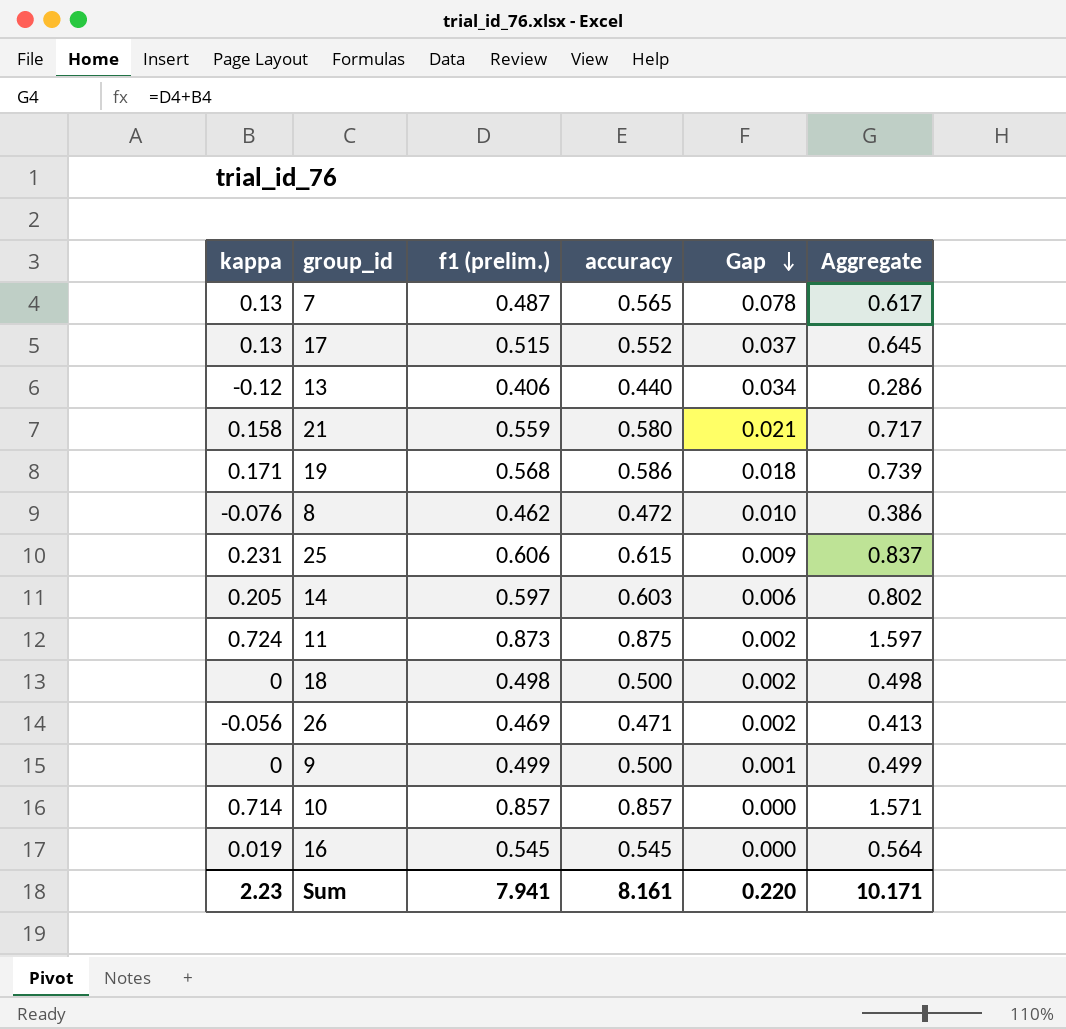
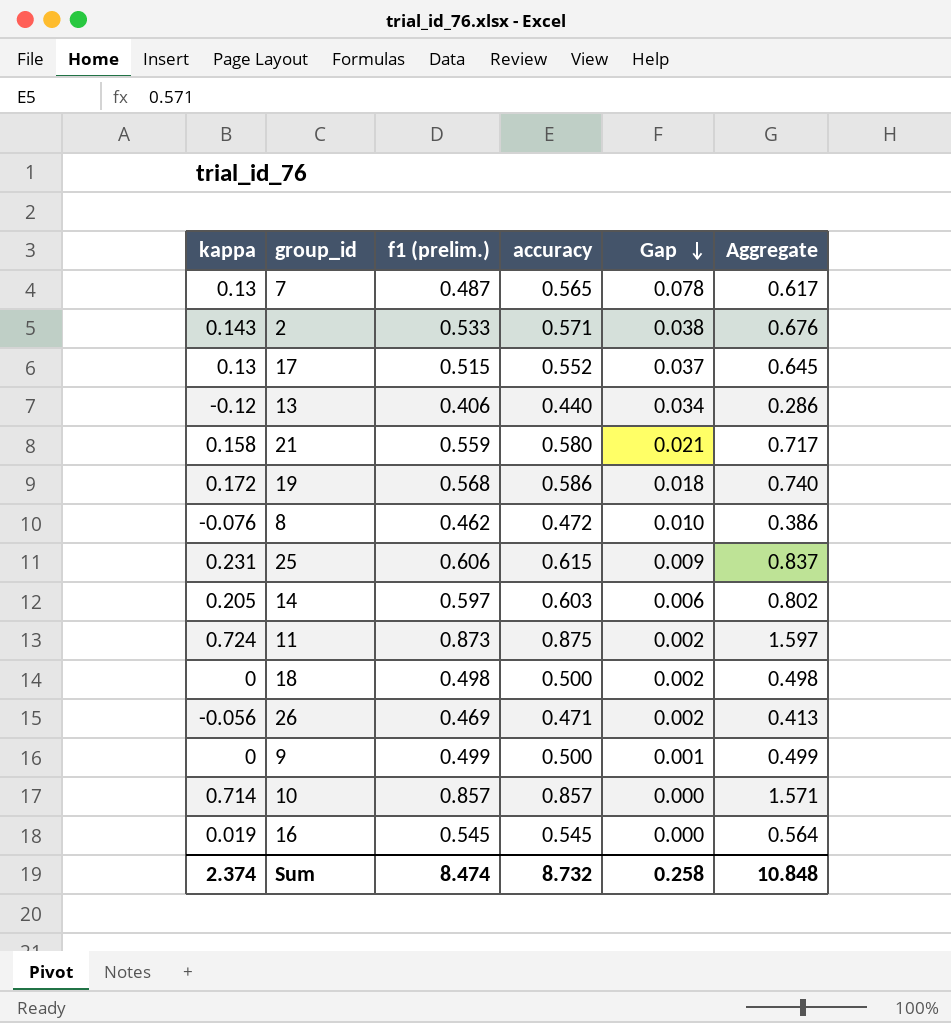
row 2: none -> 0.143 | 0.533 | 0.571 | 0.038 | 0.676
19 | kappa: 0.171 -> 0.172
19 | Aggregate: 0.739 -> 0.740
Sum | kappa: 2.23 -> 2.374
Sum | f1 (prelim.): 7.941 -> 8.474
Sum | accuracy: 8.161 -> 8.732
Sum | Gap: 0.220 -> 0.258
Sum | Aggregate: 10.171 -> 10.848

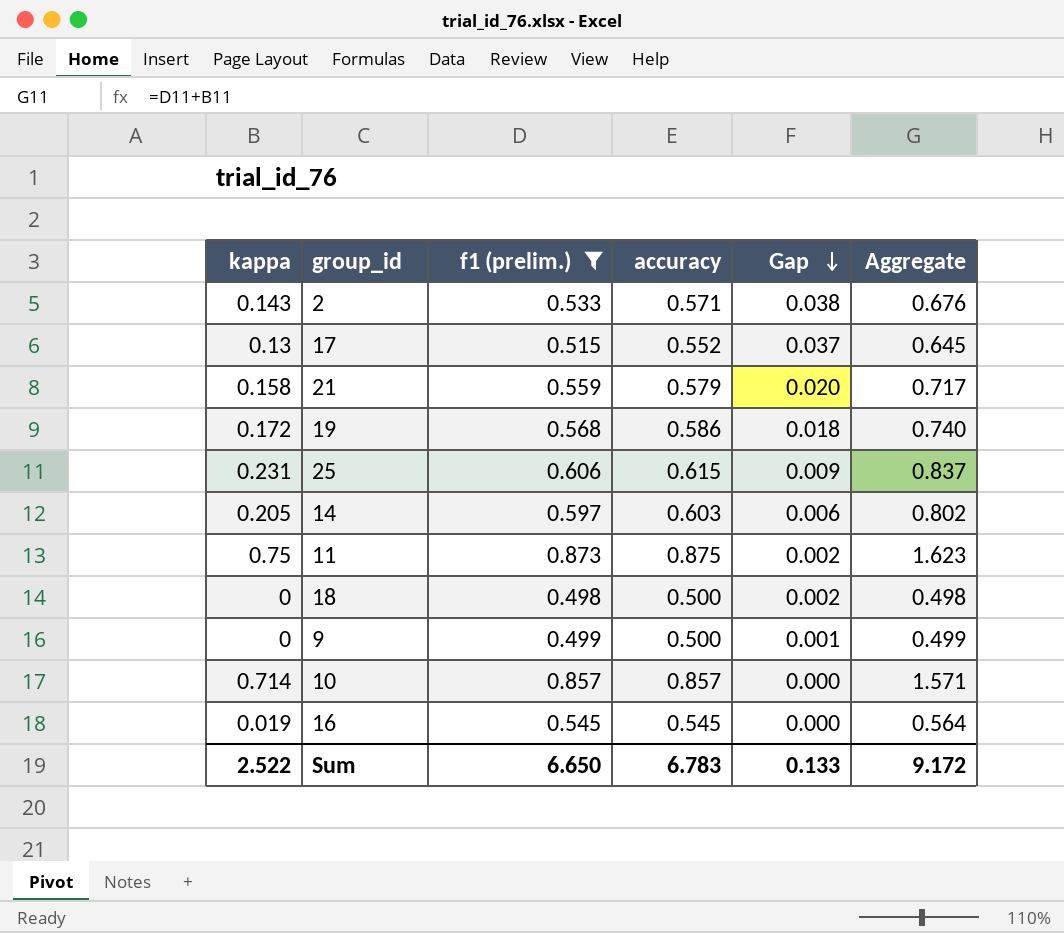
filter: none -> f1 (prelim.) >= 0.498
21 | accuracy: 0.580 -> 0.579
21 | Gap: 0.021 -> 0.020
11 | kappa: 0.724 -> 0.75
11 | Aggregate: 1.597 -> 1.623
Sum | kappa: 2.374 -> 2.522
Sum | f1 (prelim.): 8.474 -> 6.650
Sum | accuracy: 8.732 -> 6.783
Sum | Gap: 0.258 -> 0.133
Sum | Aggregate: 10.848 -> 9.172

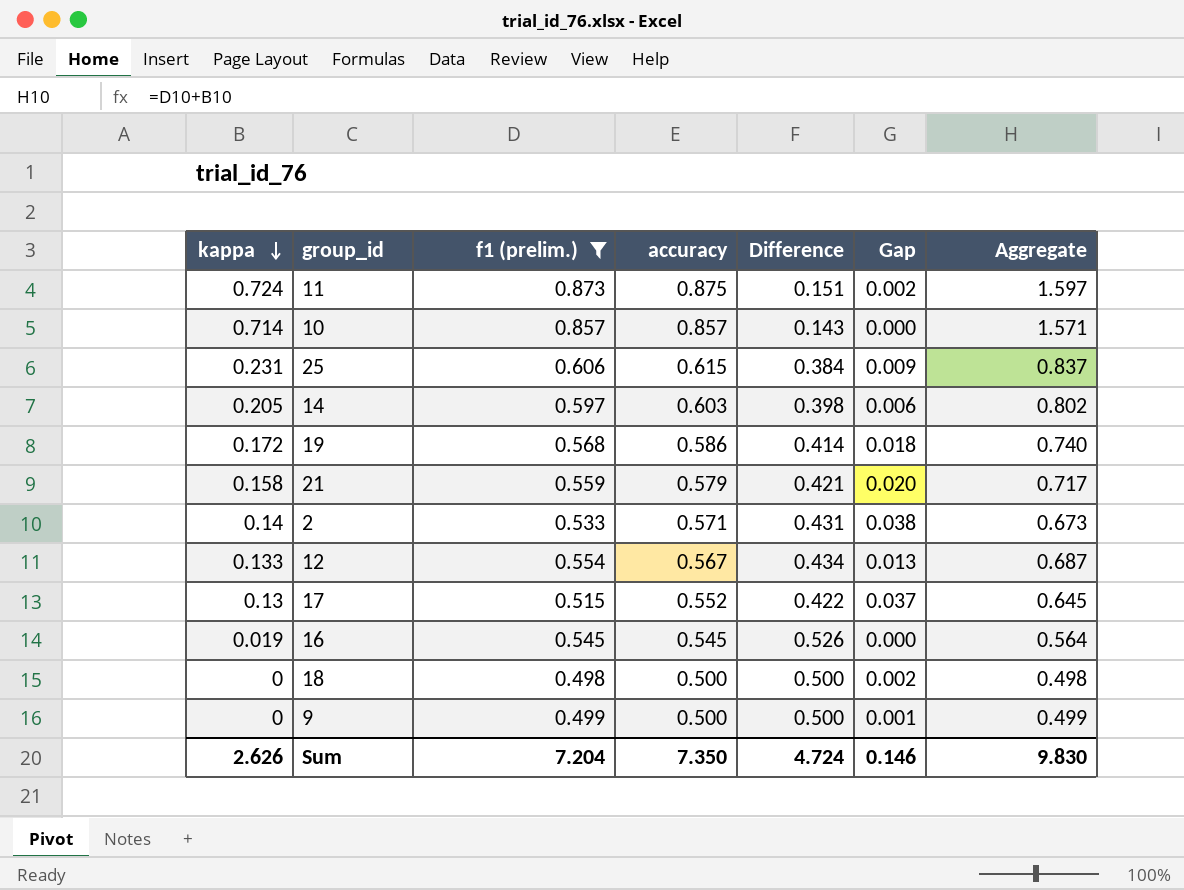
row order: Gap descending -> kappa descending
column Difference | formula: none -> [accuracy] - [kappa]
11 | kappa: 0.75 -> 0.724
11 | Aggregate: 1.623 -> 1.597
2 | kappa: 0.143 -> 0.14
2 | Aggregate: 0.676 -> 0.673
row 12: none -> 0.133 | 0.554 | 0.567 | 0.434 | 0.013 | 0.687
Sum | kappa: 2.522 -> 2.626
Sum | f1 (prelim.): 6.650 -> 7.204
Sum | accuracy: 6.783 -> 7.350
Sum | Gap: 0.133 -> 0.146
Sum | Aggregate: 9.172 -> 9.830

